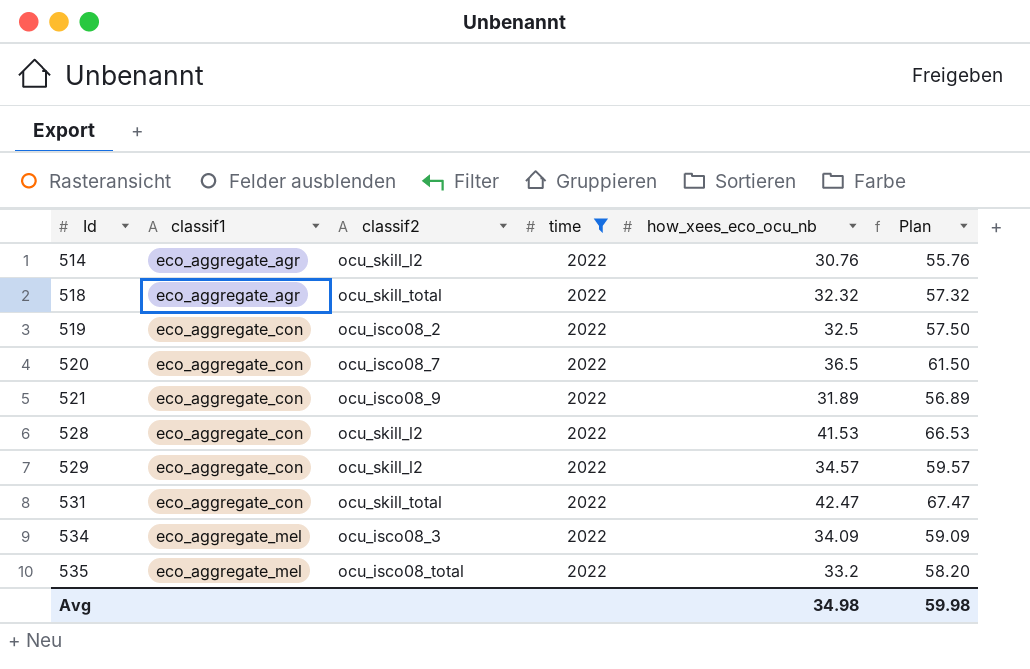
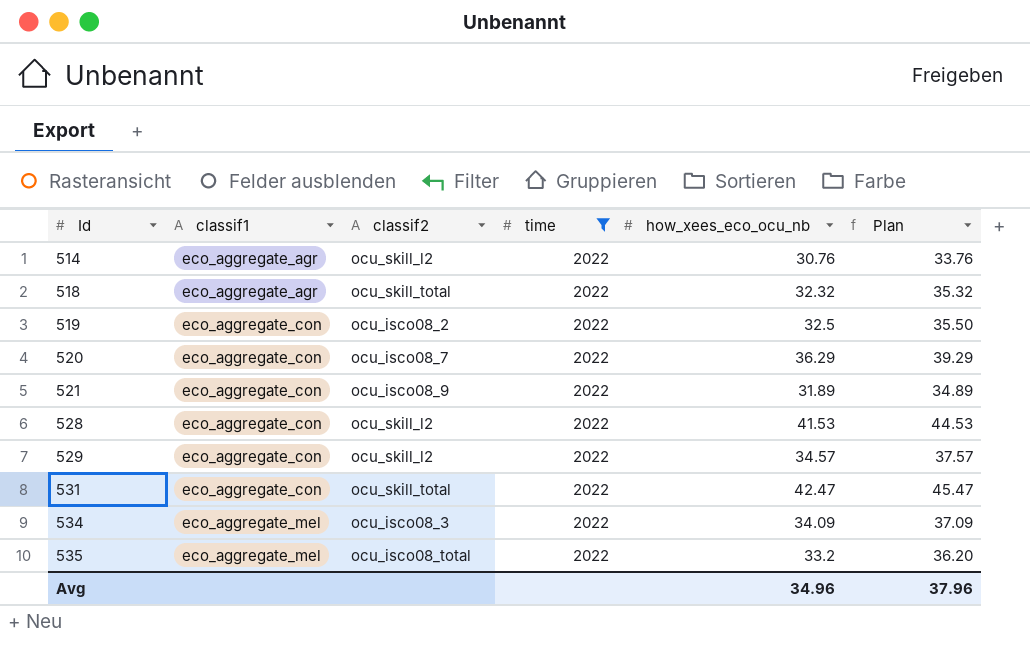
column Plan | formula: [how_xees_eco_ocu_nb] + 25 -> [how_xees_eco_ocu_nb] + 3
520 | how_xees_eco_ocu_nb: 36.5 -> 36.29
Avg | how_xees_eco_ocu_nb: 34.98 -> 34.96
Avg | Plan: 59.98 -> 37.96

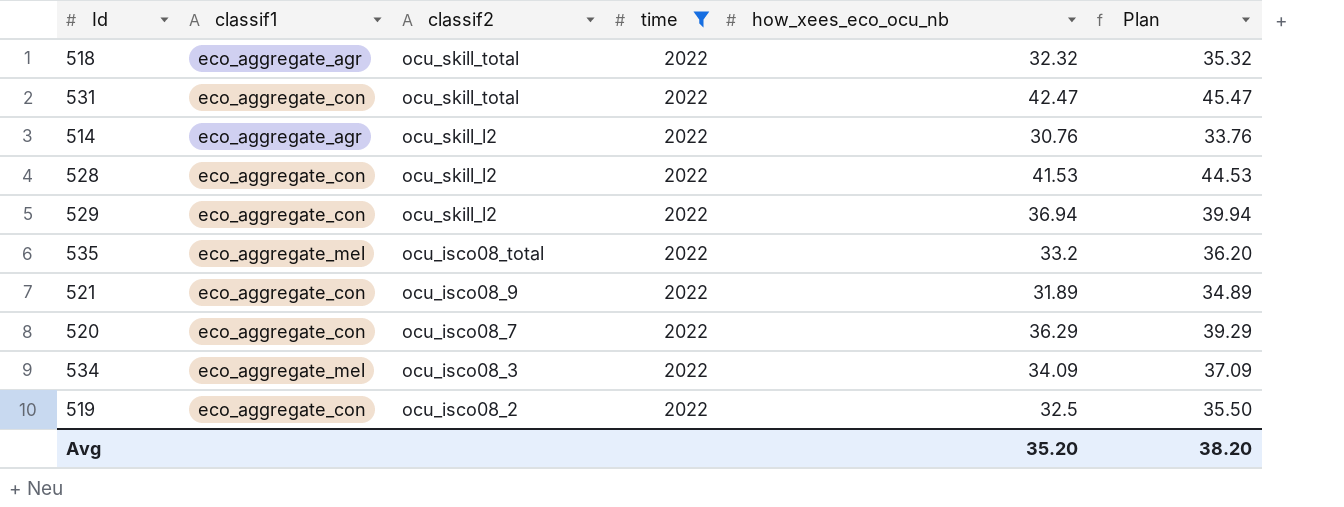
row order: Id ascending -> classif2 descending
529 | how_xees_eco_ocu_nb: 34.57 -> 36.94
529 | Plan: 37.57 -> 39.94
Avg | how_xees_eco_ocu_nb: 34.96 -> 35.20
Avg | Plan: 37.96 -> 38.20

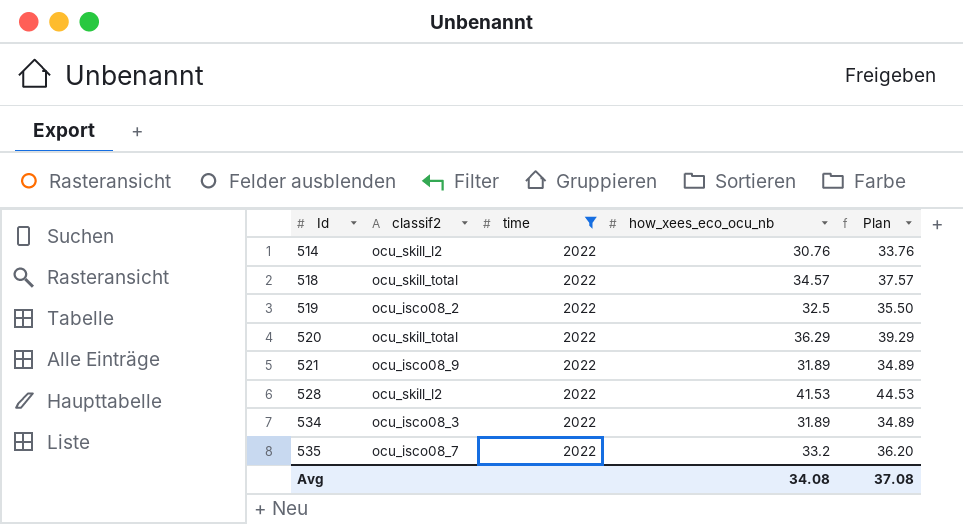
row order: classif2 descending -> Id ascending
column classif1 | position: 2 -> none
row 531: eco_aggregate_con | ocu_skill_total | 2022 | 42.47 | 45.47 -> none
row 529: eco_aggregate_con | ocu_skill_l2 | 2022 | 36.94 | 39.94 -> none
518 | how_xees_eco_ocu_nb: 32.32 -> 34.57
518 | Plan: 35.32 -> 37.57
520 | classif2: ocu_isco08_7 -> ocu_skill_total
534 | how_xees_eco_ocu_nb: 34.09 -> 31.89
534 | Plan: 37.09 -> 34.89
535 | classif2: ocu_isco08_total -> ocu_isco08_7
Avg | how_xees_eco_ocu_nb: 35.20 -> 34.08
Avg | Plan: 38.20 -> 37.08

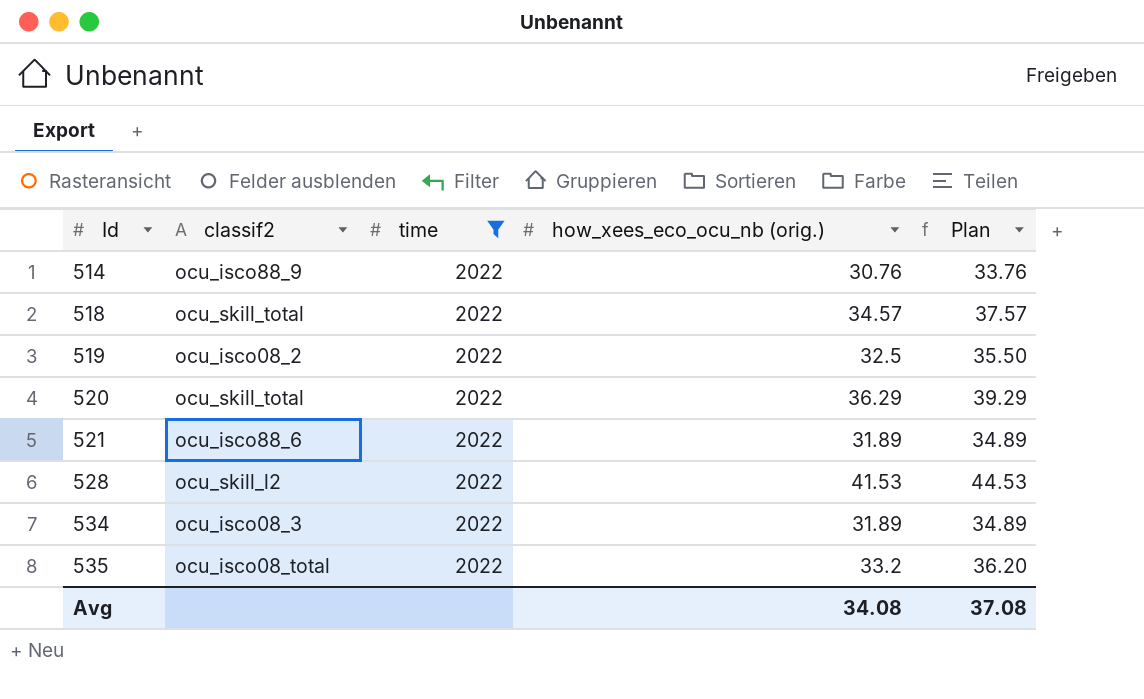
column name: how_xees_eco_ocu_nb -> how_xees_eco_ocu_nb (orig.)
514 | classif2: ocu_skill_l2 -> ocu_isco88_9
521 | classif2: ocu_isco08_9 -> ocu_isco88_6
535 | classif2: ocu_isco08_7 -> ocu_isco08_total

